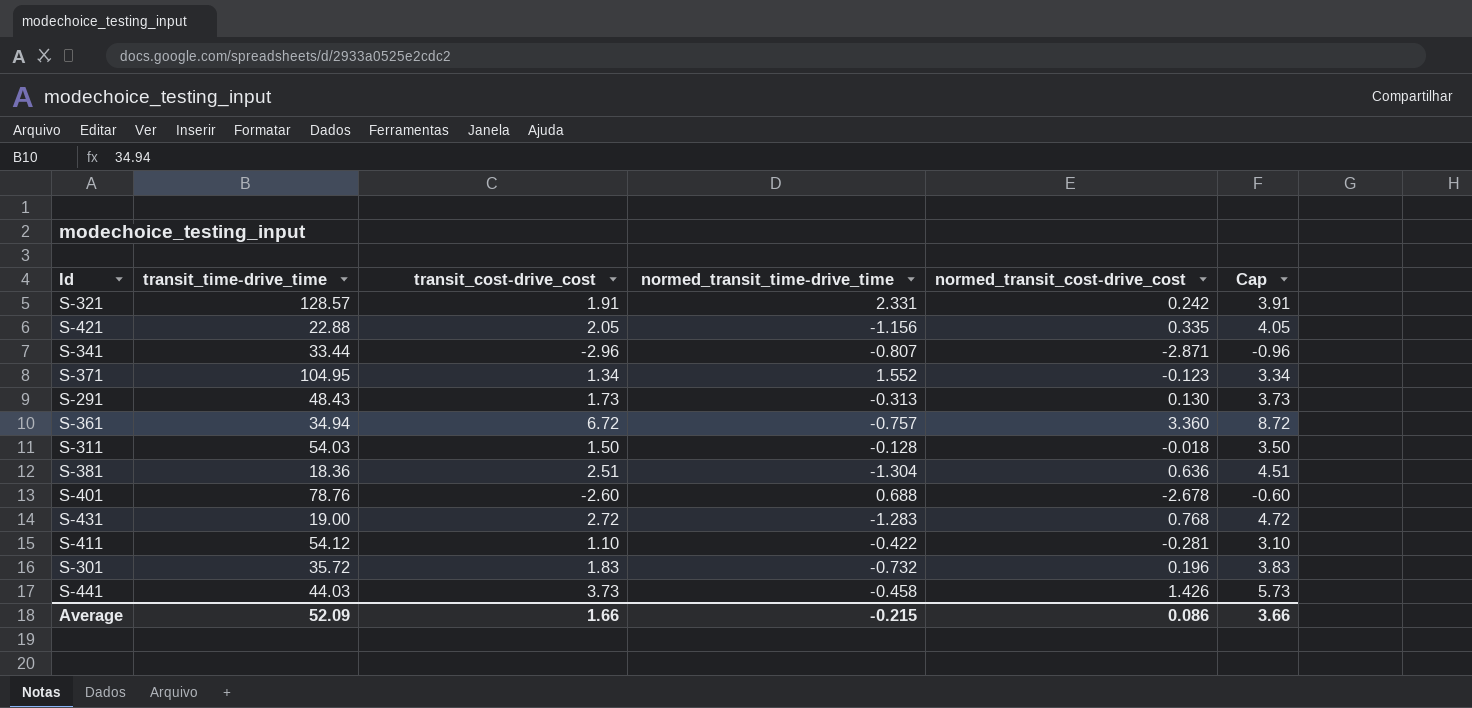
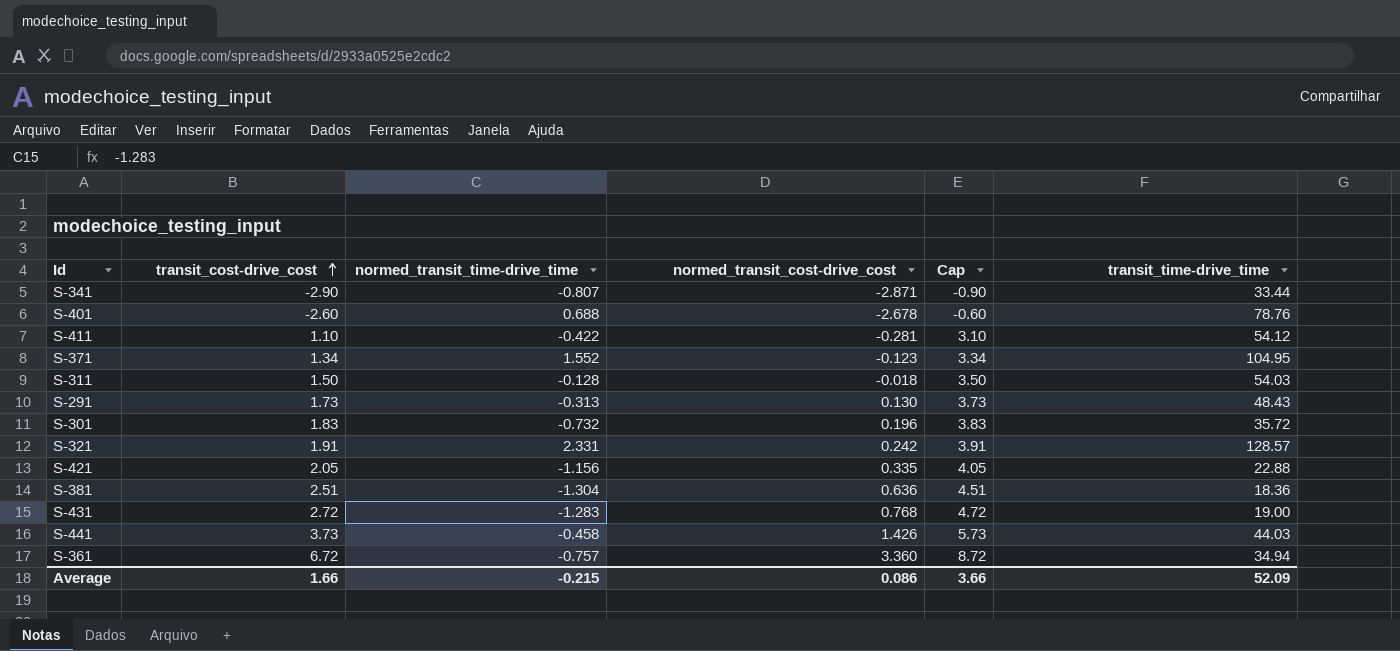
row order: none -> transit_cost-drive_cost ascending
column transit_time-drive_time | position: 2 -> 6
S-341 | transit_cost-drive_cost: -2.96 -> -2.90
S-341 | Cap: -0.96 -> -0.90

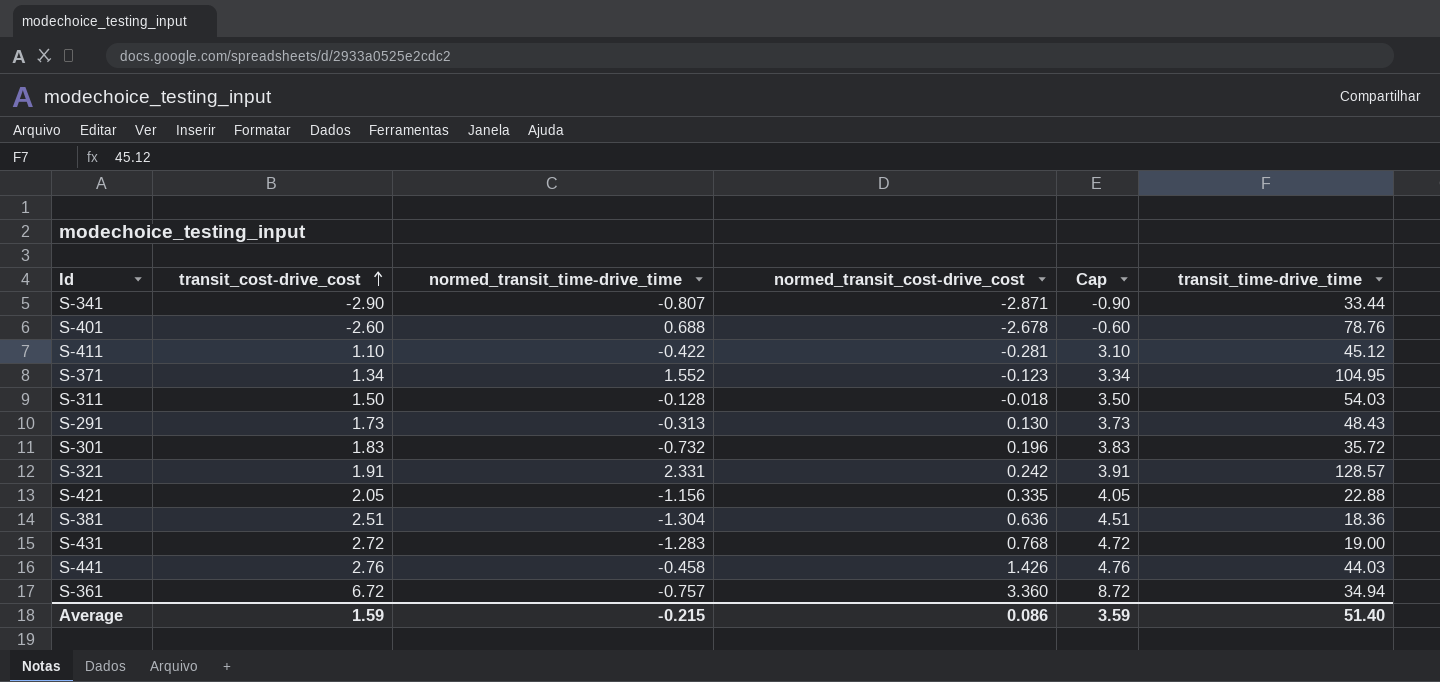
S-411 | transit_time-drive_time: 54.12 -> 45.12
S-441 | transit_cost-drive_cost: 3.73 -> 2.76
S-441 | Cap: 5.73 -> 4.76
Average | transit_cost-drive_cost: 1.66 -> 1.59
Average | Cap: 3.66 -> 3.59
Average | transit_time-drive_time: 52.09 -> 51.40

